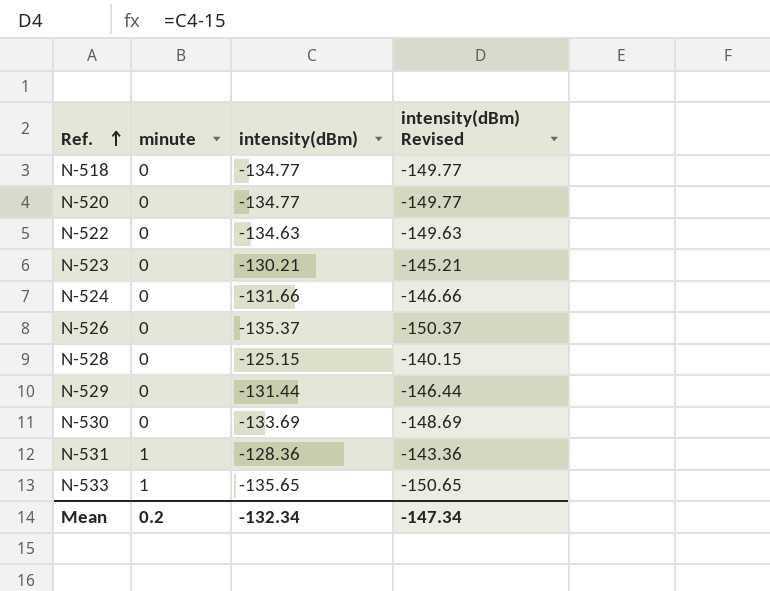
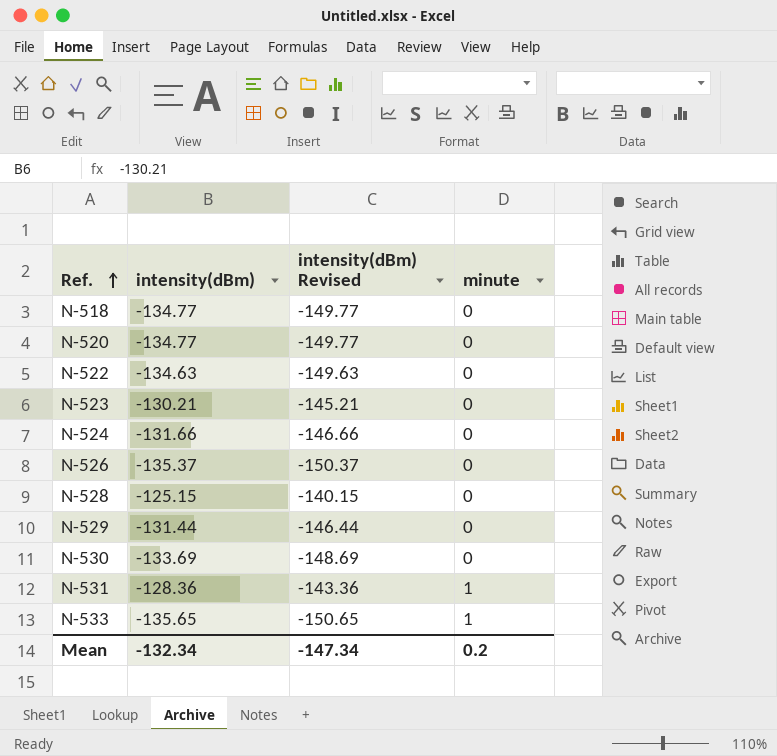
column minute | position: 2 -> 4

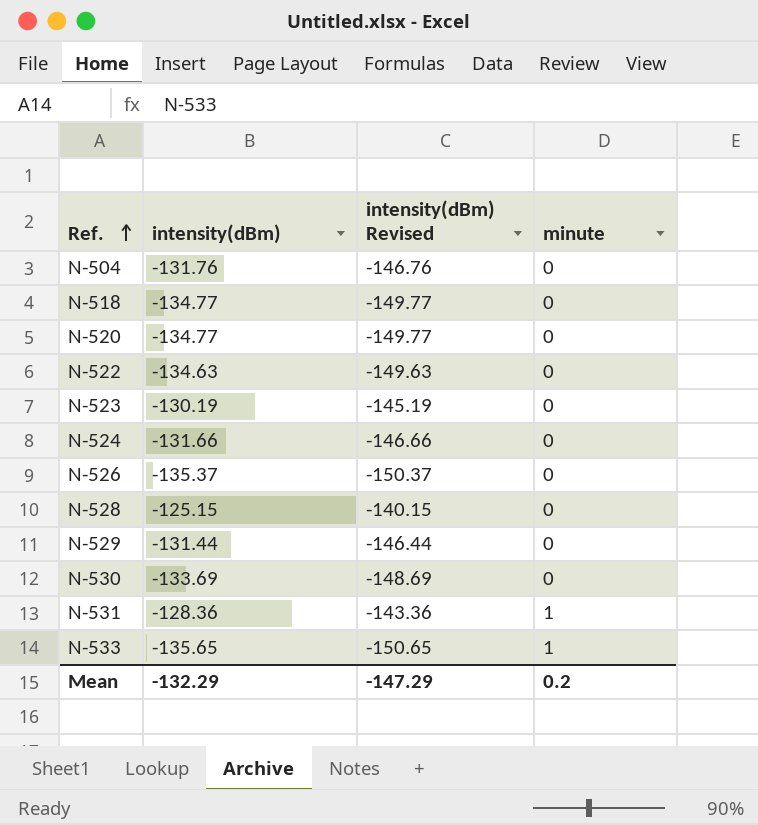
row N-504: none -> -131.76 | -146.76 | 0
N-523 | intensity(dBm): -130.21 -> -130.19
N-523 | intensity(dBm) Revised: -145.21 -> -145.19
Mean | intensity(dBm): -132.34 -> -132.29
Mean | intensity(dBm) Revised: -147.34 -> -147.29

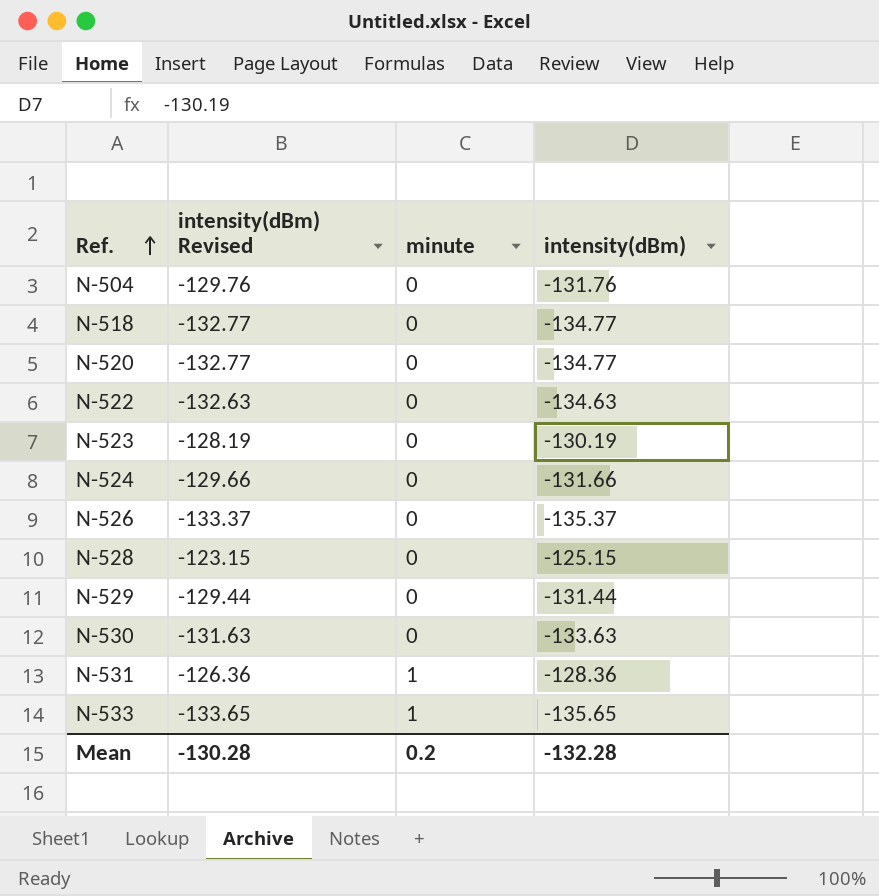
column intensity(dBm) Revised | formula: [intensity(dBm)] - 15 -> [intensity(dBm)] + 2
column intensity(dBm) | position: 2 -> 4
N-530 | intensity(dBm): -133.69 -> -133.63
Mean | intensity(dBm) Revised: -147.29 -> -130.28
Mean | intensity(dBm): -132.29 -> -132.28

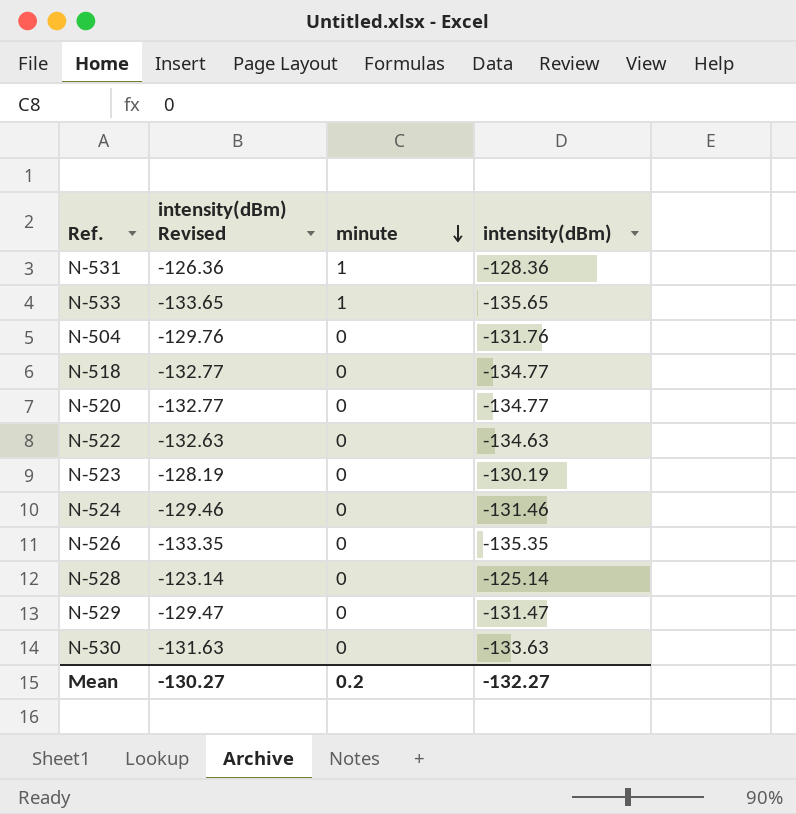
row order: Ref. ascending -> minute descending
N-524 | intensity(dBm) Revised: -129.66 -> -129.46
N-524 | intensity(dBm): -131.66 -> -131.46
N-526 | intensity(dBm) Revised: -133.37 -> -133.35
N-526 | intensity(dBm): -135.37 -> -135.35
N-528 | intensity(dBm) Revised: -123.15 -> -123.14
N-528 | intensity(dBm): -125.15 -> -125.14
N-529 | intensity(dBm) Revised: -129.44 -> -129.47
N-529 | intensity(dBm): -131.44 -> -131.47
Mean | intensity(dBm) Revised: -130.28 -> -130.27
Mean | intensity(dBm): -132.28 -> -132.27

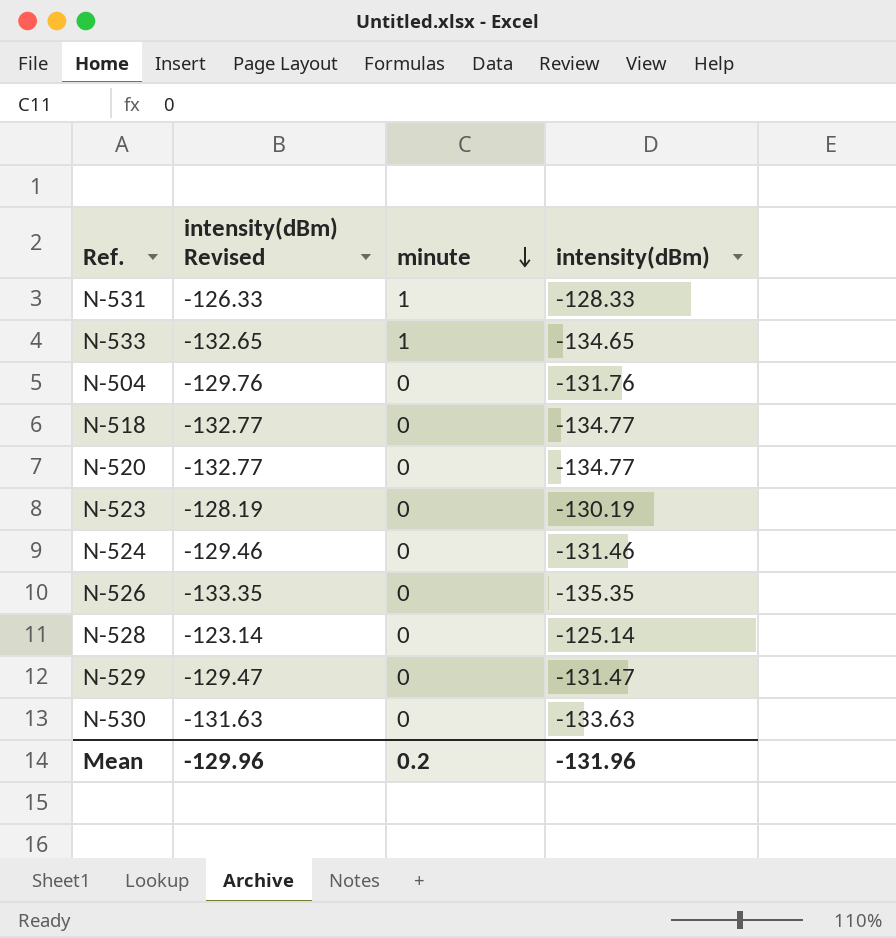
row N-522: -132.63 | 0 | -134.63 -> none
N-531 | intensity(dBm) Revised: -126.36 -> -126.33
N-531 | intensity(dBm): -128.36 -> -128.33
N-533 | intensity(dBm) Revised: -133.65 -> -132.65
N-533 | intensity(dBm): -135.65 -> -134.65
Mean | intensity(dBm) Revised: -130.27 -> -129.96
Mean | intensity(dBm): -132.27 -> -131.96

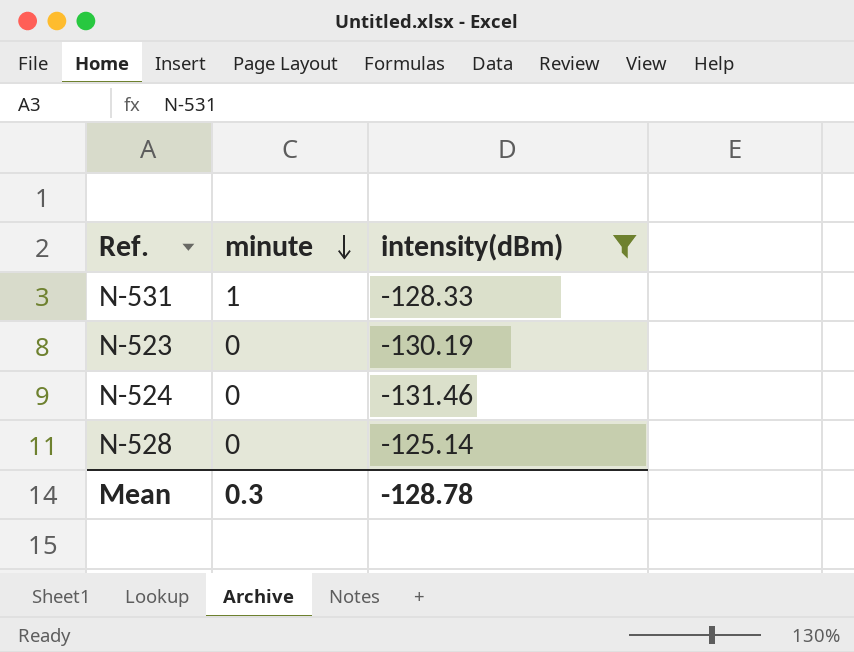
filter: none -> intensity(dBm) >= -131.46
column intensity(dBm) Revised | formula: [intensity(dBm)] + 2 -> none
Mean | minute: 0.2 -> 0.3
Mean | intensity(dBm): -131.96 -> -128.78

